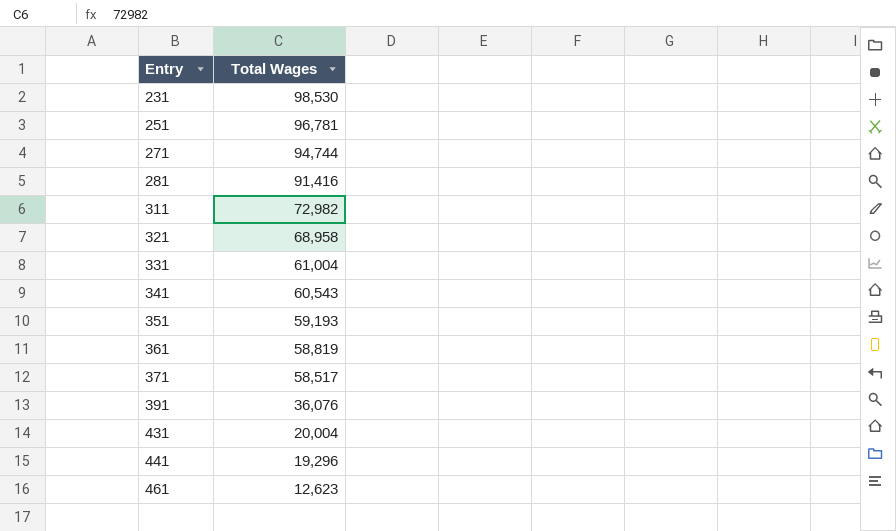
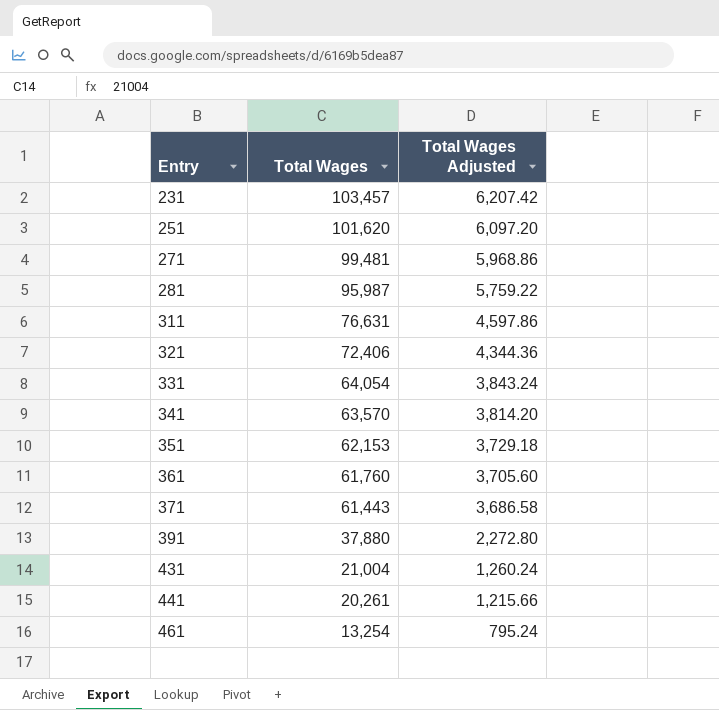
column Total Wages Adjusted | formula: none -> [Total Wages] * 0.06
231 | Total Wages: 98,530 -> 103,457
251 | Total Wages: 96,781 -> 101,620
271 | Total Wages: 94,744 -> 99,481
281 | Total Wages: 91,416 -> 95,987
311 | Total Wages: 72,982 -> 76,631
321 | Total Wages: 68,958 -> 72,406
331 | Total Wages: 61,004 -> 64,054
341 | Total Wages: 60,543 -> 63,570
351 | Total Wages: 59,193 -> 62,153
361 | Total Wages: 58,819 -> 61,760
371 | Total Wages: 58,517 -> 61,443
391 | Total Wages: 36,076 -> 37,880
431 | Total Wages: 20,004 -> 21,004
441 | Total Wages: 19,296 -> 20,261
461 | Total Wages: 12,623 -> 13,254

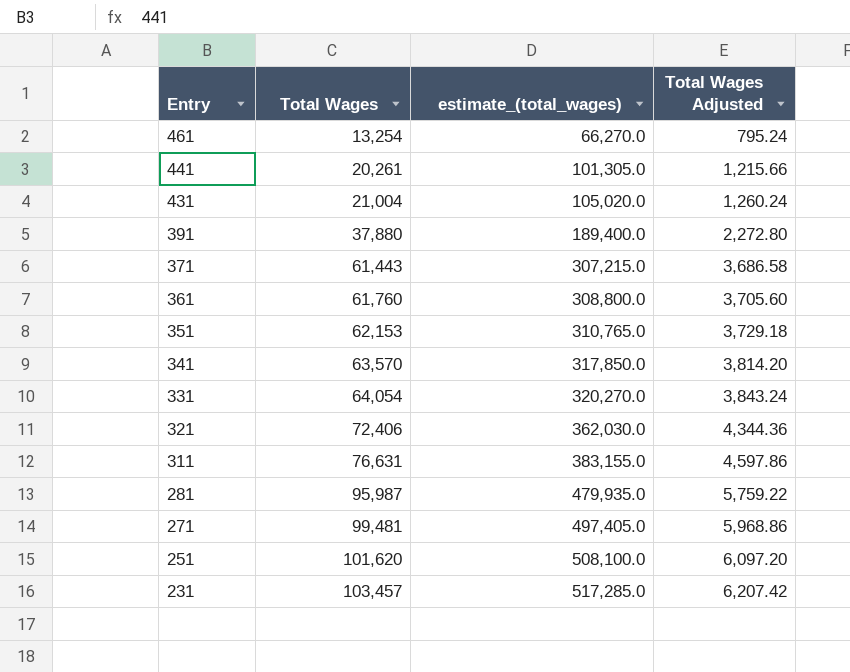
row order: Entry ascending -> Entry descending
column estimate_(total_wages) | formula: none -> [Total Wages] * 5

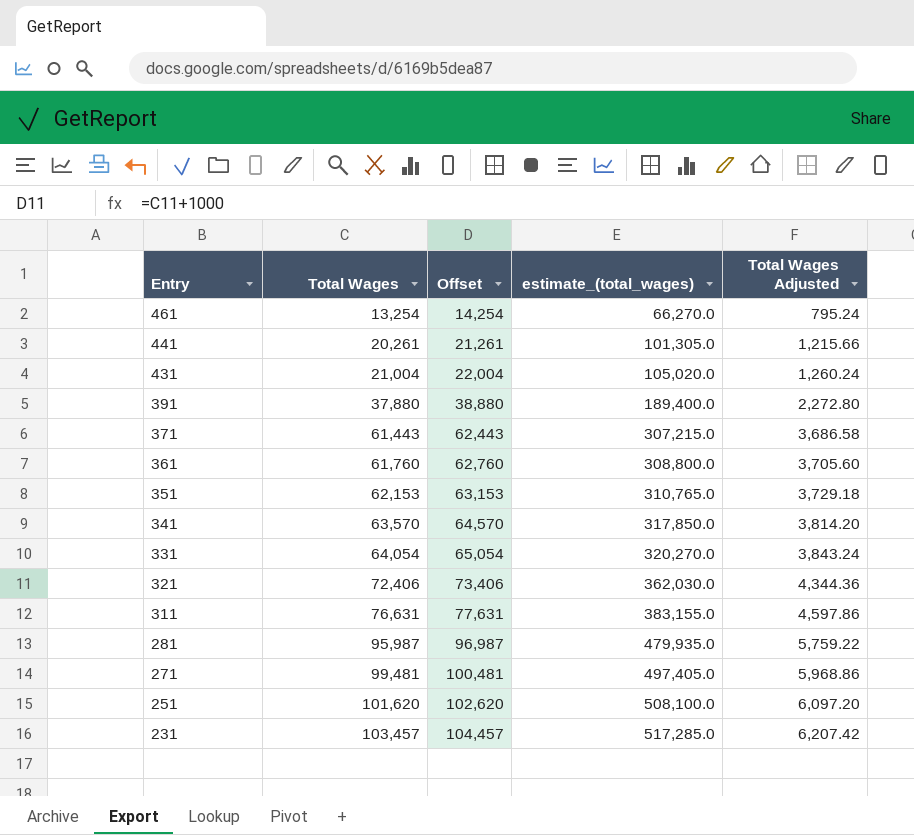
column Offset | formula: none -> [Total Wages] + 1000

